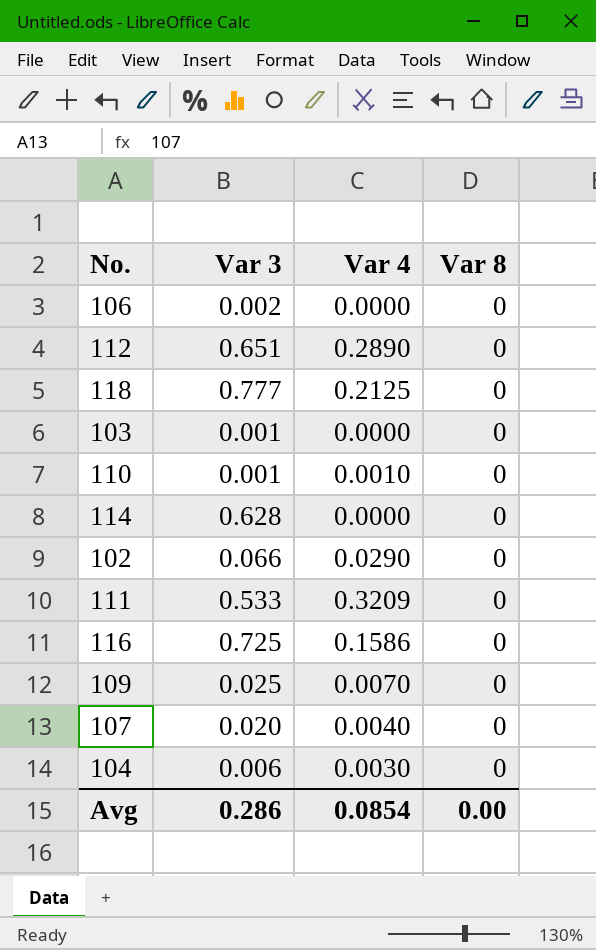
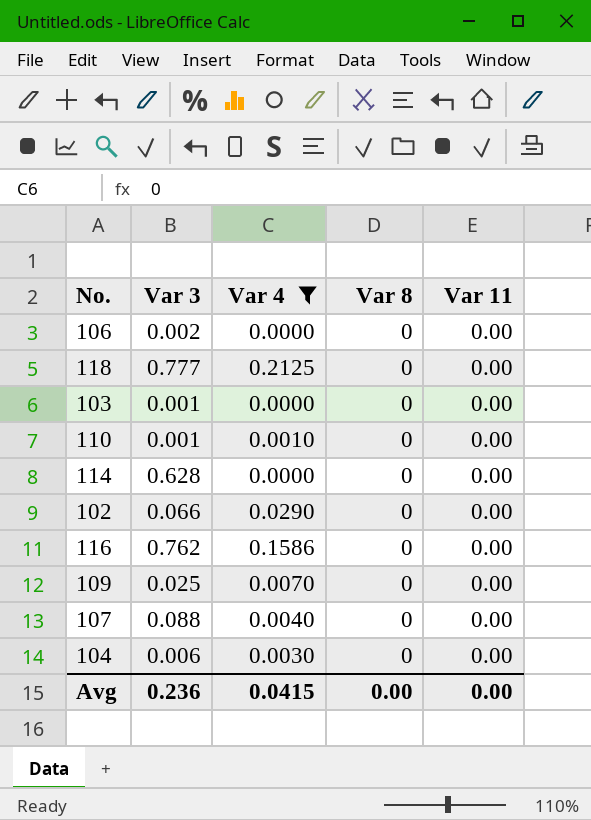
filter: none -> Var 4 <= 0.2125
column Var 11 | position: none -> 5
116 | Var 3: 0.725 -> 0.762
107 | Var 3: 0.020 -> 0.088
Avg | Var 3: 0.286 -> 0.236
Avg | Var 4: 0.0854 -> 0.0415

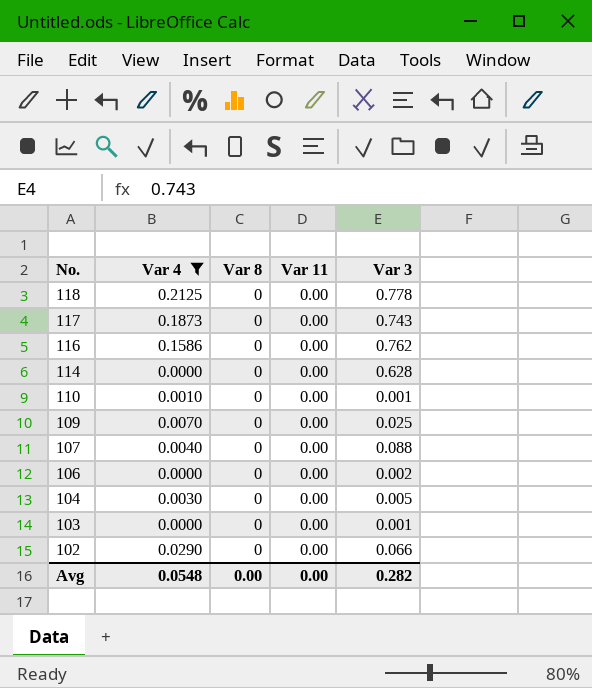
row order: none -> No. descending
column Var 3 | position: 2 -> 5
118 | Var 3: 0.777 -> 0.778
row 117: none -> 0.1873 | 0 | 0.00 | 0.743
104 | Var 3: 0.006 -> 0.005
Avg | Var 4: 0.0415 -> 0.0548
Avg | Var 3: 0.236 -> 0.282

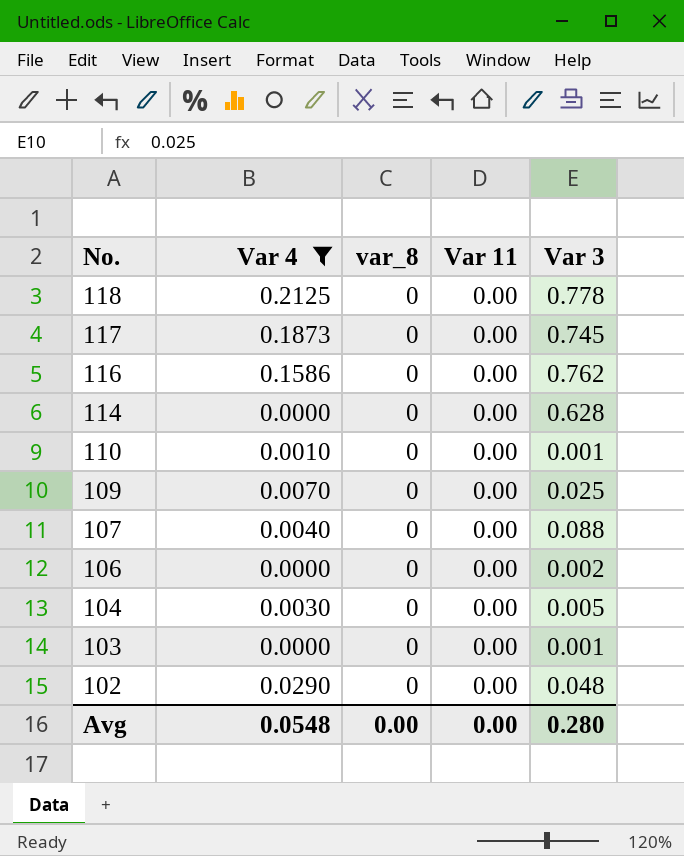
column name: Var 8 -> var_8
117 | Var 3: 0.743 -> 0.745
102 | Var 3: 0.066 -> 0.048
Avg | Var 3: 0.282 -> 0.280

